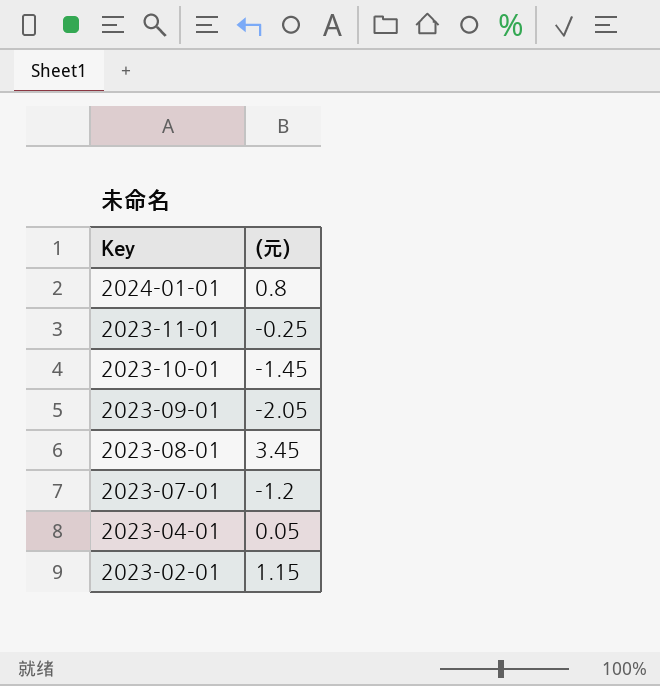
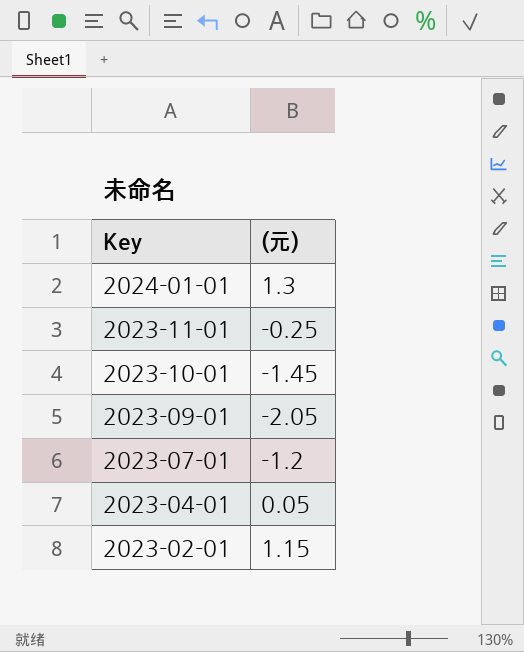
row 2023-08-01: 3.45 -> none
2024-01-01 | (元): 0.8 -> 1.3

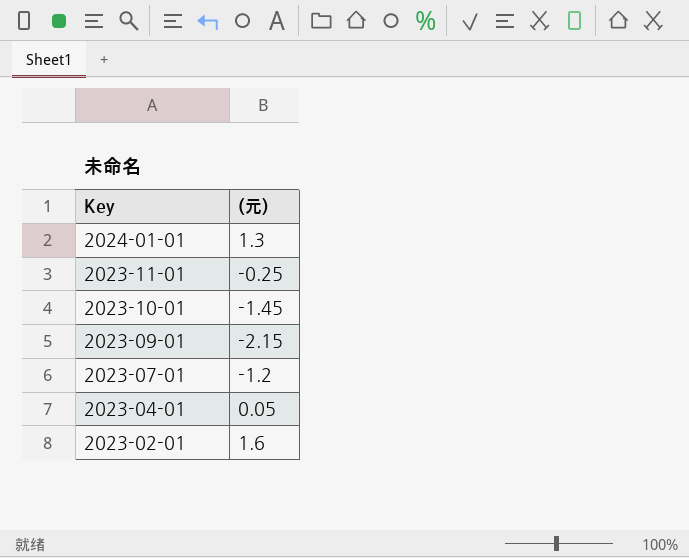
2023-09-01 | (元): -2.05 -> -2.15
2023-02-01 | (元): 1.15 -> 1.6

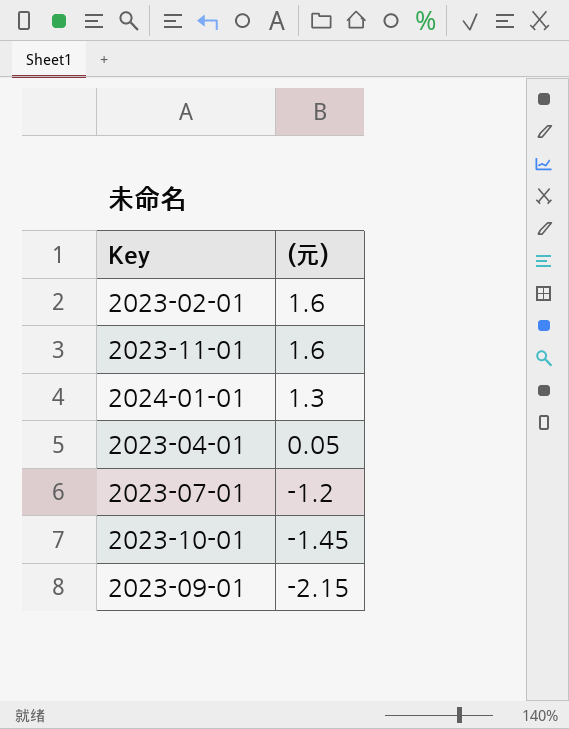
row order: Key descending -> (元) descending
2023-11-01 | (元): -0.25 -> 1.6

